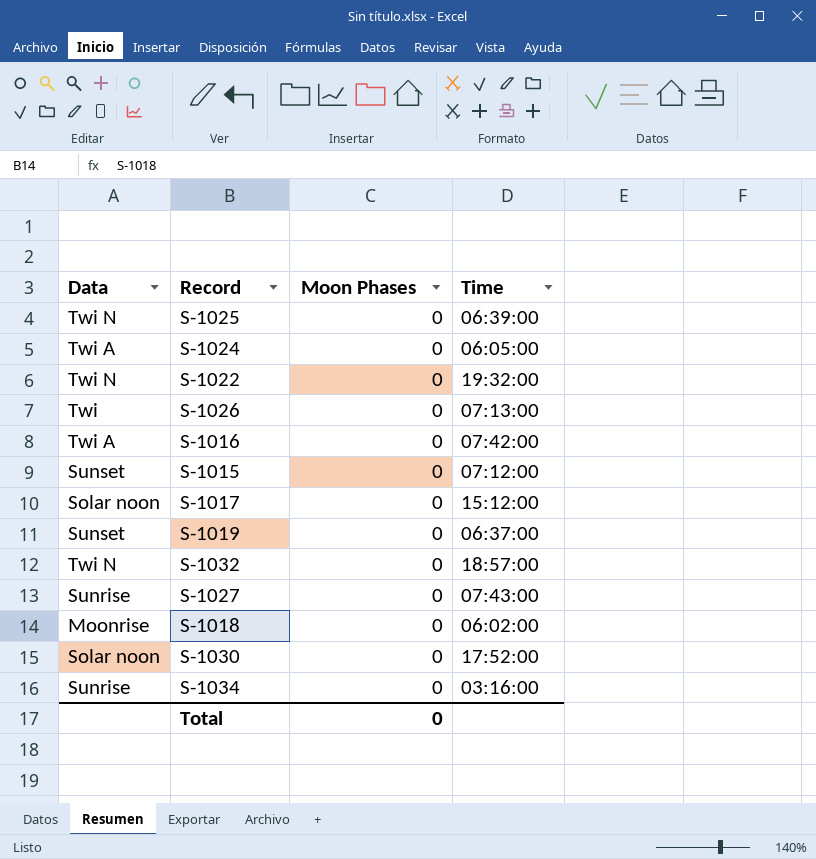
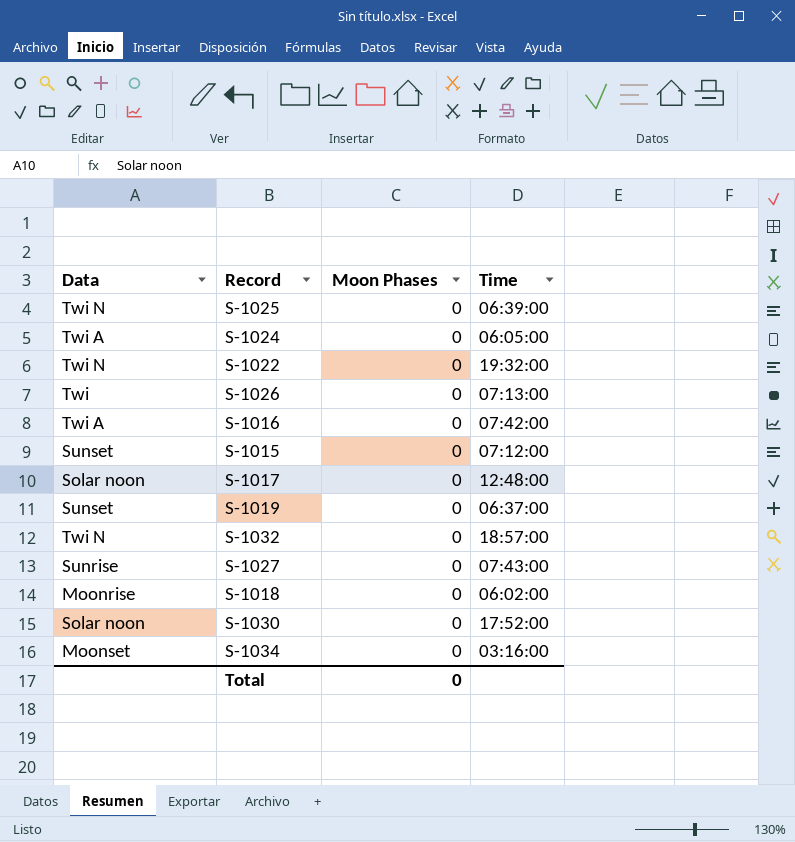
S-1017 | Time: 15:12:00 -> 12:48:00
S-1034 | Data: Sunrise -> Moonset

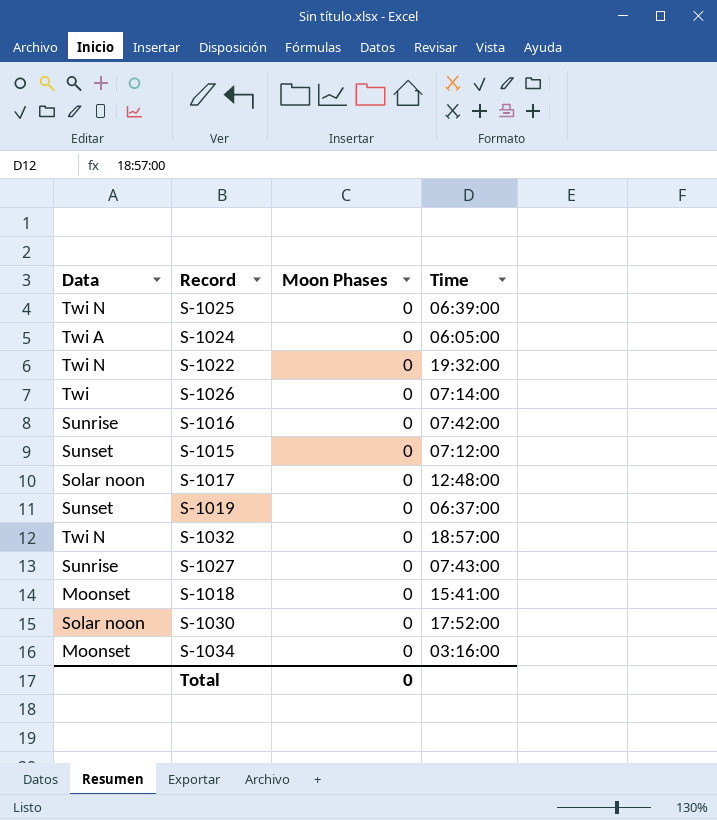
S-1026 | Time: 07:13:00 -> 07:14:00
S-1016 | Data: Twi A -> Sunrise
S-1018 | Data: Moonrise -> Moonset
S-1018 | Time: 06:02:00 -> 15:41:00

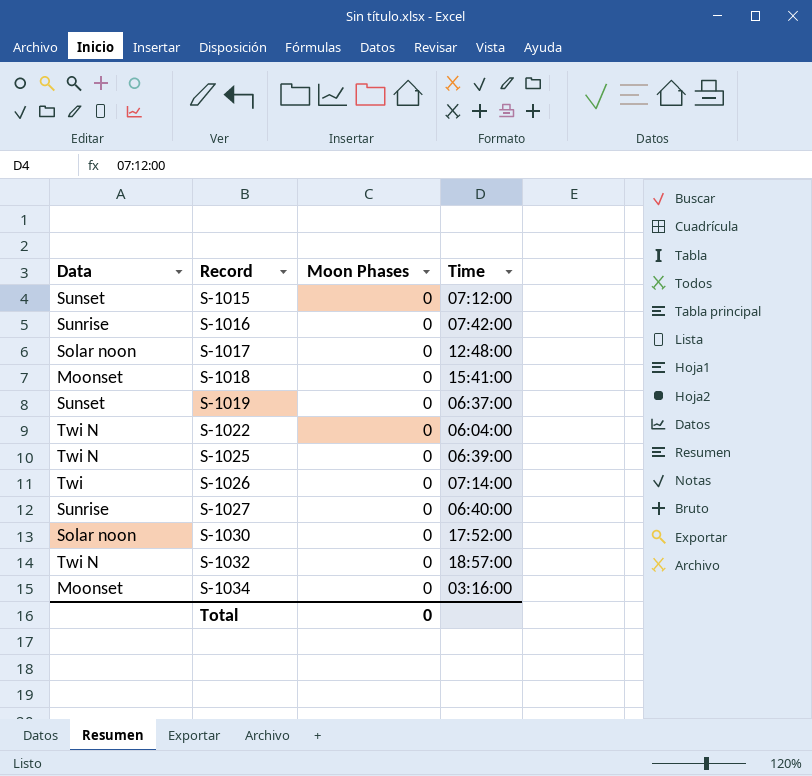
row order: none -> Record ascending
row S-1024: Twi A | 0 | 06:05:00 -> none
S-1022 | Time: 19:32:00 -> 06:04:00
S-1027 | Time: 07:43:00 -> 06:40:00

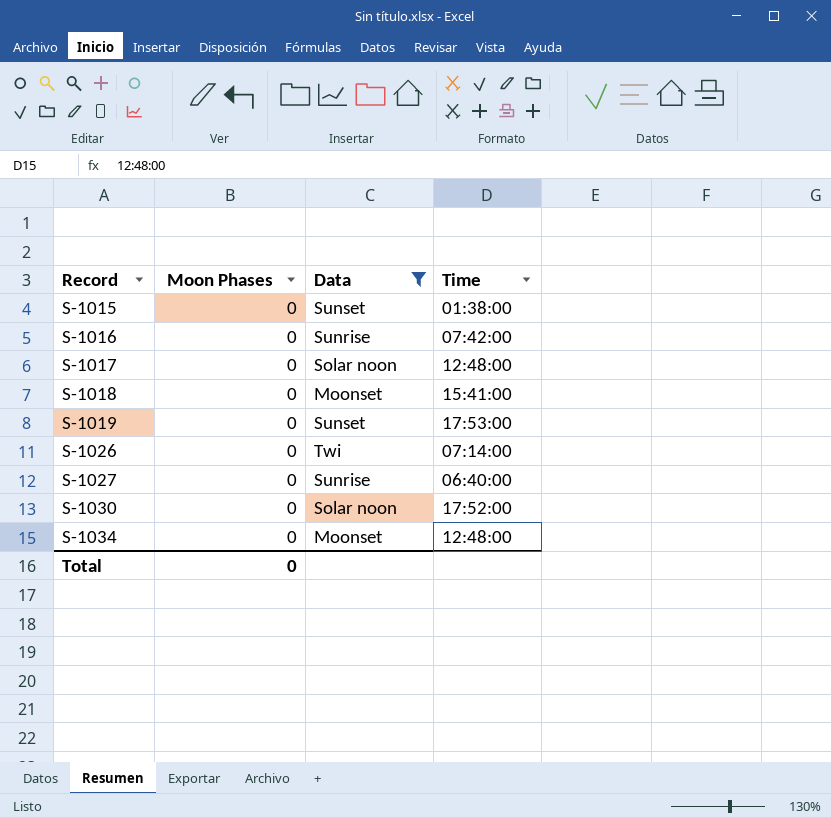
filter: none -> Data != Twi N
column Data | position: 1 -> 3
S-1015 | Time: 07:12:00 -> 01:38:00
S-1019 | Time: 06:37:00 -> 17:53:00
S-1034 | Time: 03:16:00 -> 12:48:00

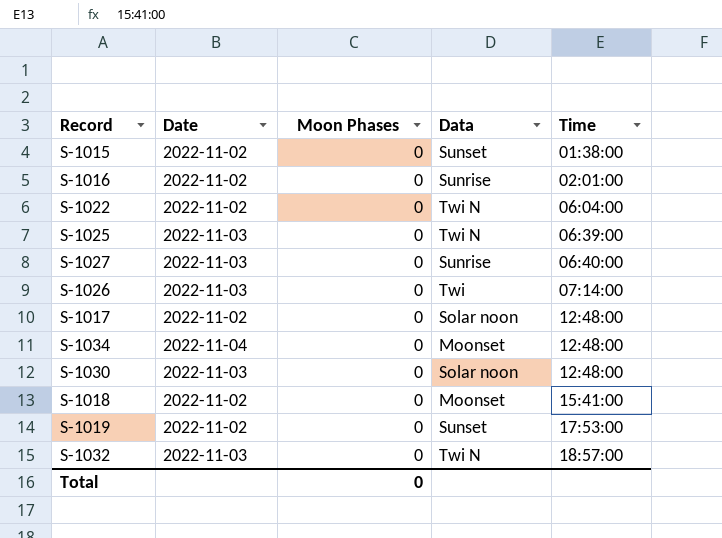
filter: Data != Twi N -> none
row order: Record ascending -> Time ascending
column Date | position: none -> 2
S-1016 | Time: 07:42:00 -> 02:01:00
S-1030 | Time: 17:52:00 -> 12:48:00

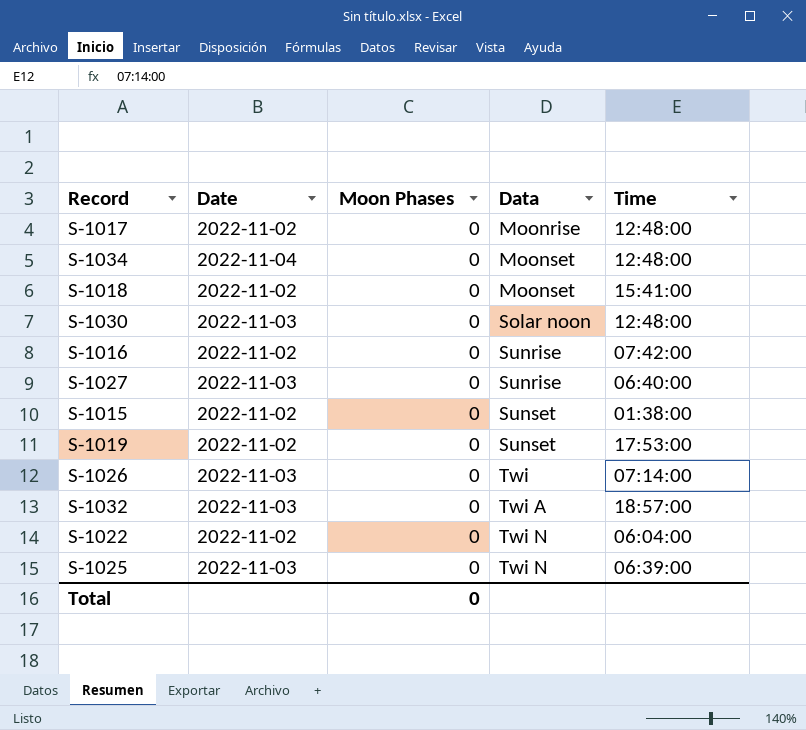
row order: Time ascending -> Data ascending
S-1017 | Data: Solar noon -> Moonrise
S-1016 | Time: 02:01:00 -> 07:42:00
S-1032 | Data: Twi N -> Twi A

